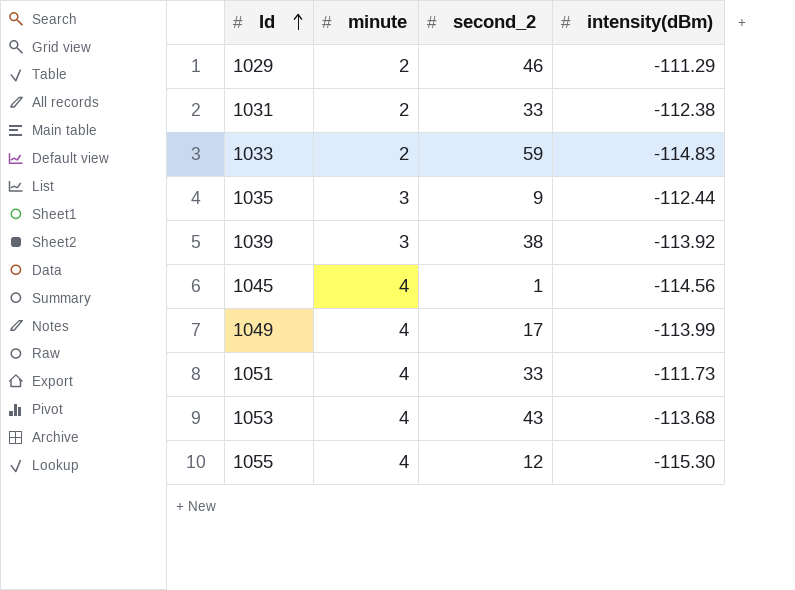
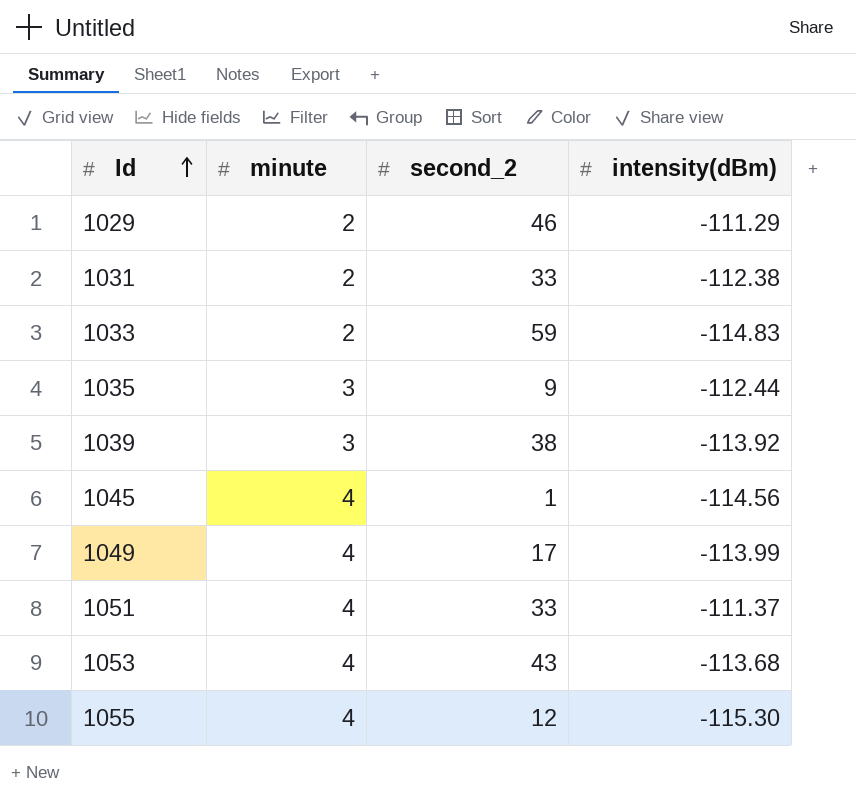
1051 | intensity(dBm): -111.73 -> -111.37

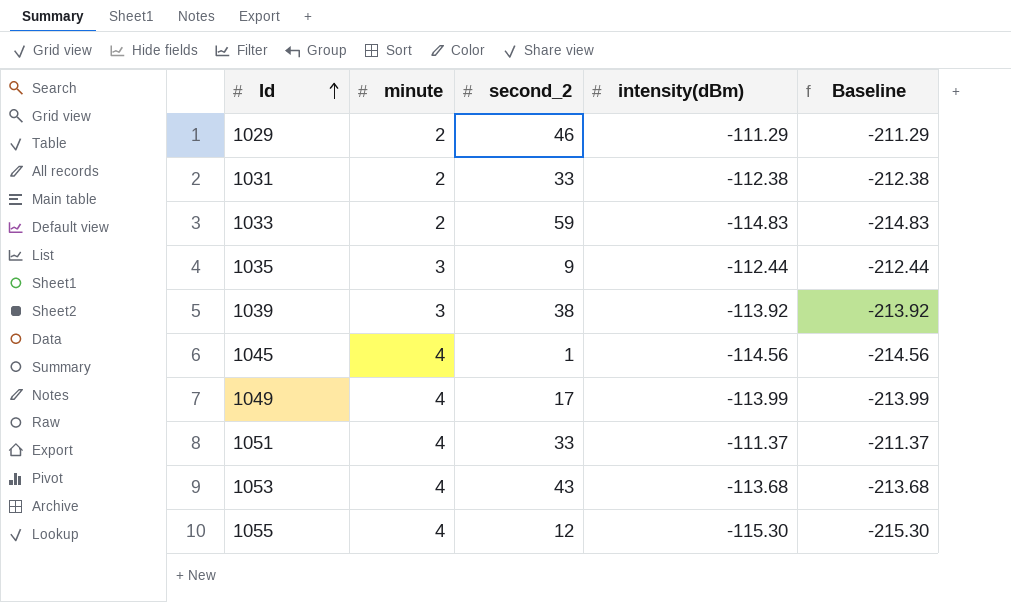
column Baseline | formula: none -> [intensity(dBm)] - 100

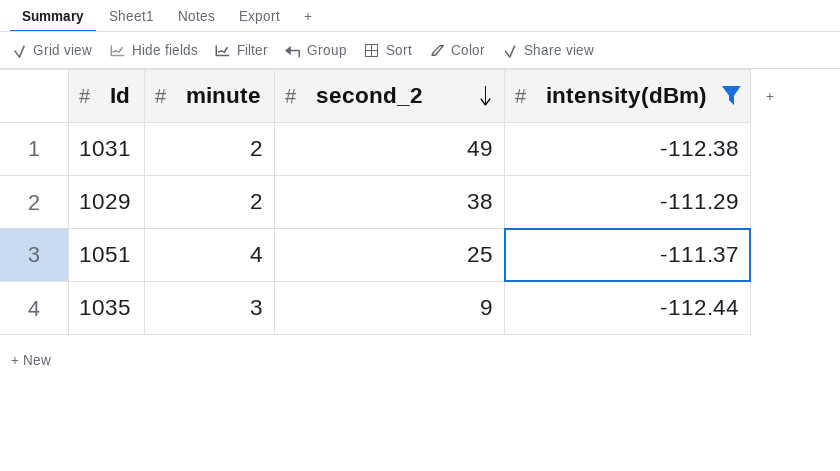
filter: none -> intensity(dBm) >= -112.44
row order: Id ascending -> second_2 descending
column Baseline | formula: [intensity(dBm)] - 100 -> none
1031 | second_2: 33 -> 49
1029 | second_2: 46 -> 38
1051 | second_2: 33 -> 25

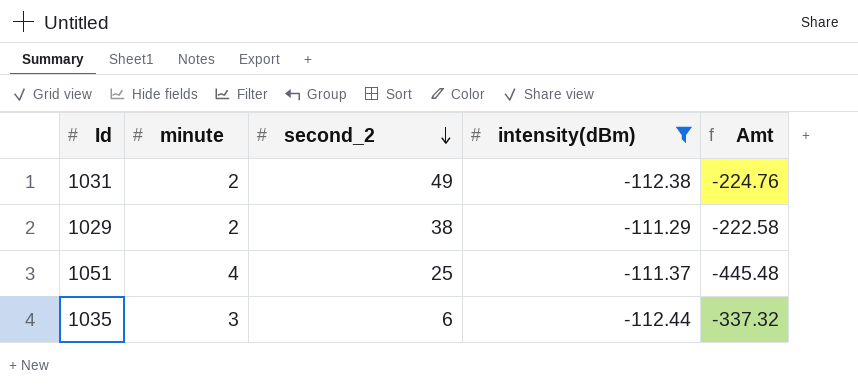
column Amt | formula: none -> [minute] * [intensity(dBm)]
1035 | second_2: 9 -> 6

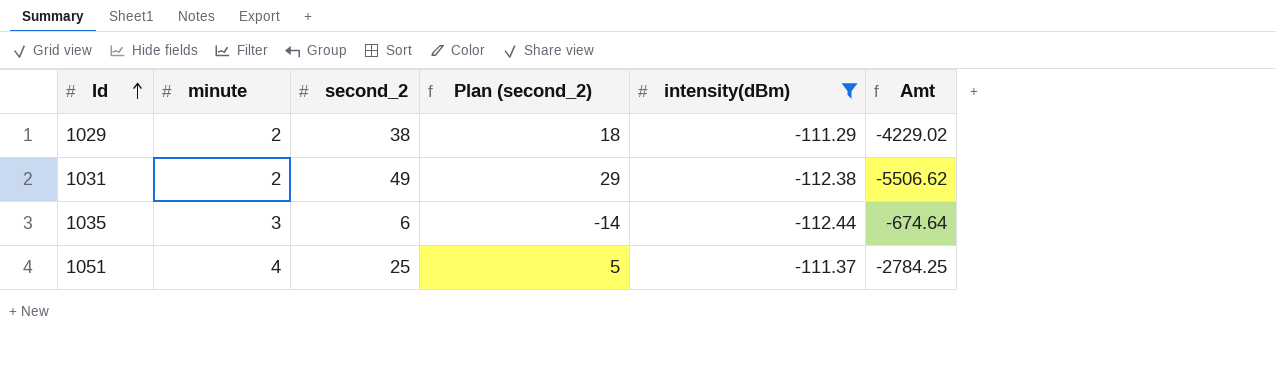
row order: second_2 descending -> Id ascending
column Plan (second_2) | formula: none -> [second_2] - 20
column Amt | formula: [minute] * [intensity(dBm)] -> [second_2] * [intensity(dBm)]

